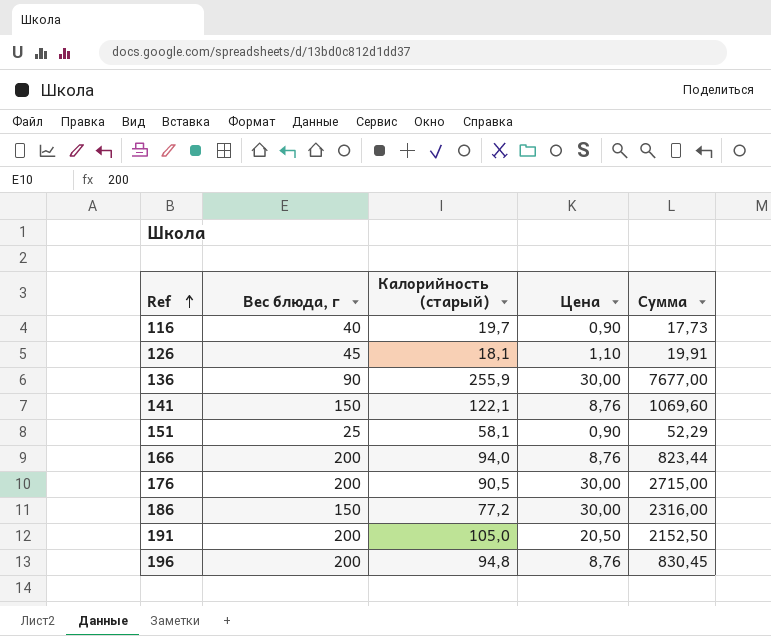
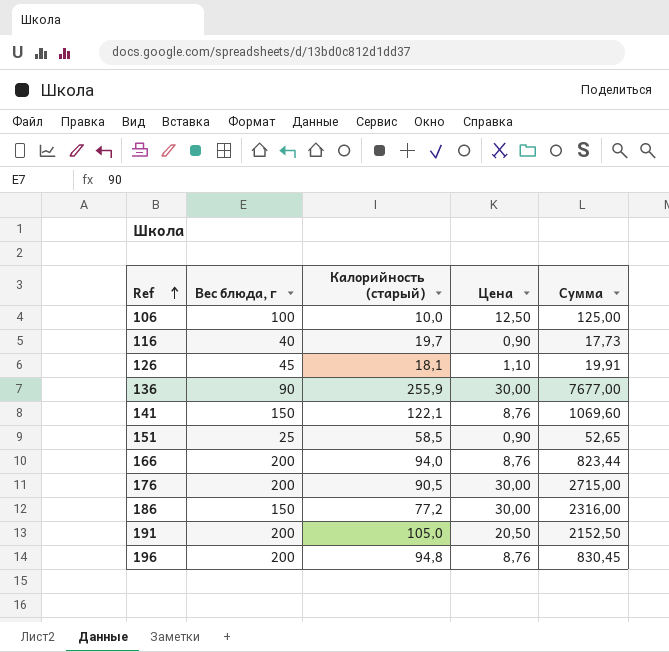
row 106: none -> 100 | 10,0 | 12,50 | 125,00
151 | Калорийность (старый): 58,1 -> 58,5
151 | Сумма: 52,29 -> 52,65

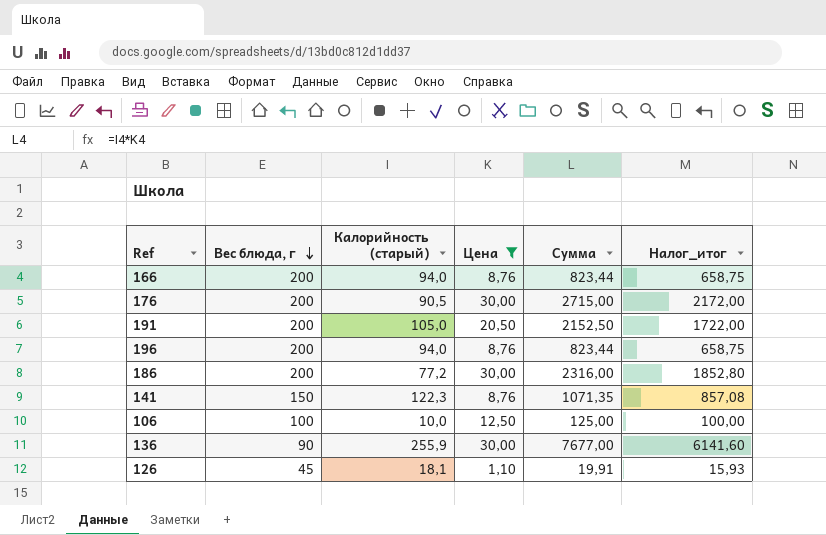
filter: none -> Цена != 0,90
row order: Ref ascending -> Вес блюда, г descending
column Налог_итог | formula: none -> [Сумма] * 0,8
196 | Калорийность (старый): 94,8 -> 94,0
196 | Сумма: 830,45 -> 823,44
186 | Вес блюда, г: 150 -> 200
141 | Калорийность (старый): 122,1 -> 122,3
141 | Сумма: 1069,60 -> 1071,35

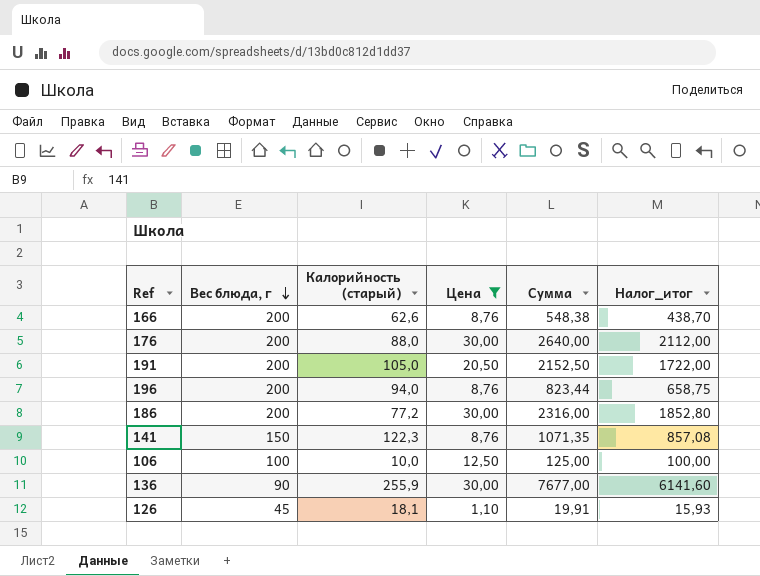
166 | Калорийность (старый): 94,0 -> 62,6
166 | Сумма: 823,44 -> 548,38
166 | Налог_итог: 658,75 -> 438,70
176 | Калорийность (старый): 90,5 -> 88,0
176 | Сумма: 2715,00 -> 2640,00
176 | Налог_итог: 2172,00 -> 2112,00

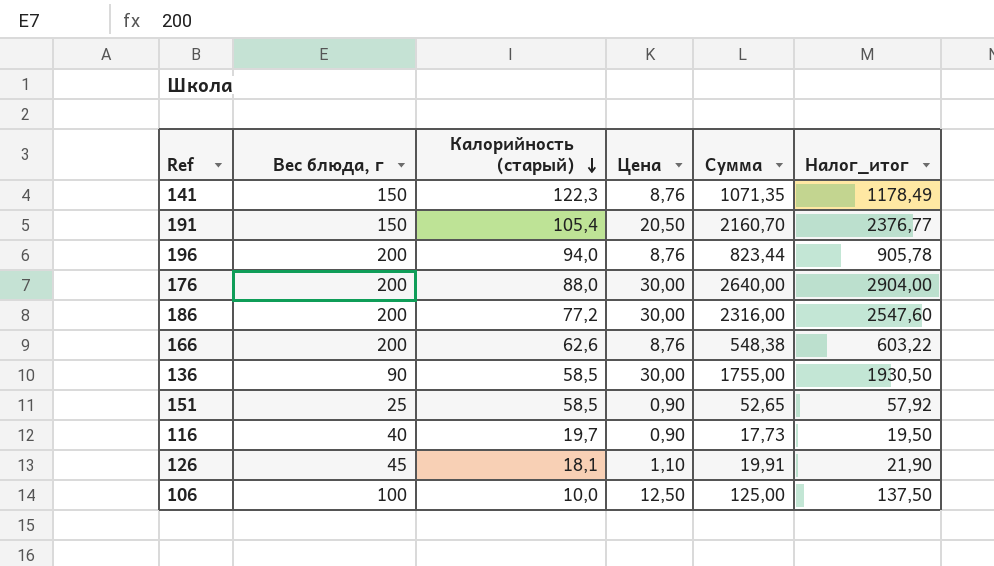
filter: Цена != 0,90 -> none
row order: Вес блюда, г descending -> Калорийность (старый) descending
column Налог_итог | formula: [Сумма] * 0,8 -> [Сумма] * 1,1
191 | Вес блюда, г: 200 -> 150
191 | Калорийность (старый): 105,0 -> 105,4
191 | Сумма: 2152,50 -> 2160,70
136 | Калорийность (старый): 255,9 -> 58,5
136 | Сумма: 7677,00 -> 1755,00

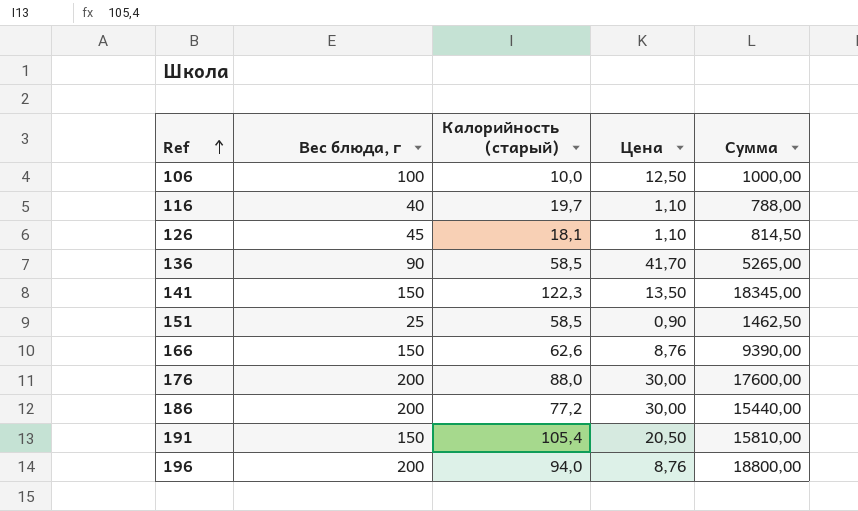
row order: Калорийность (старый) descending -> Ref ascending
column Налог_итог | formula: [Сумма] * 1,1 -> none
column Сумма | formula: [Калорийность (старый)] * [Цена] -> [Вес блюда, г] * [Калорийность (старый)]
116 | Цена: 0,90 -> 1,10
136 | Цена: 30,00 -> 41,70
141 | Цена: 8,76 -> 13,50
166 | Вес блюда, г: 200 -> 150

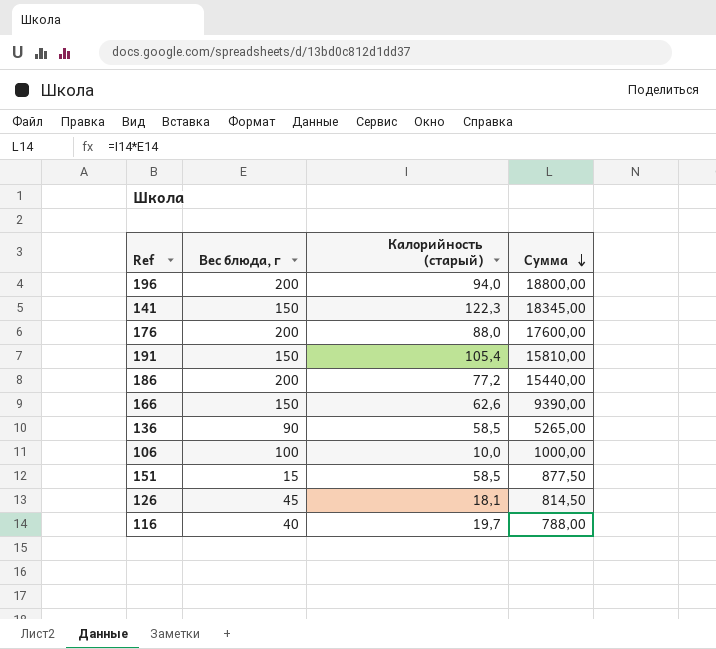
row order: Ref ascending -> Сумма descending
column Цена | position: 4 -> none
151 | Вес блюда, г: 25 -> 15
151 | Сумма: 1462,50 -> 877,50

